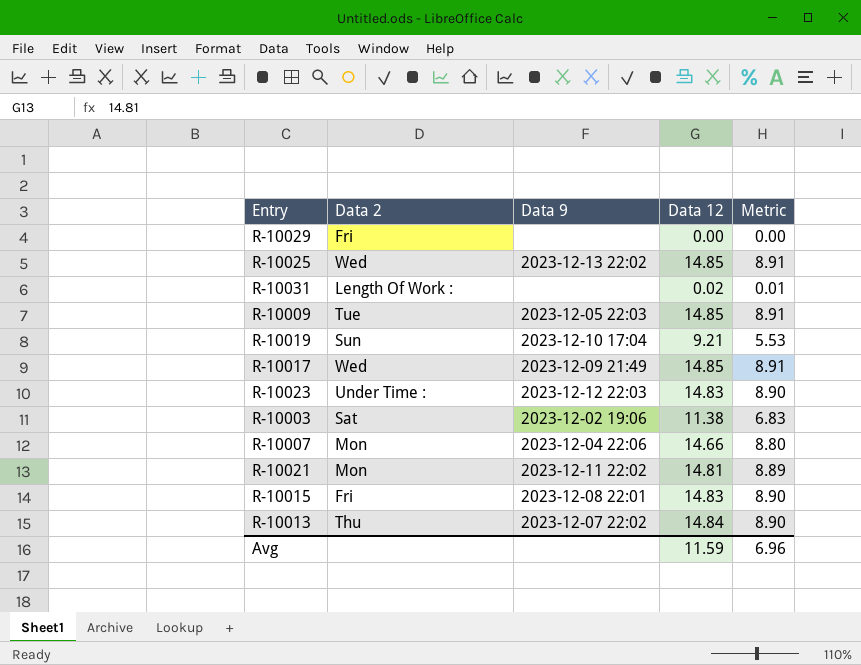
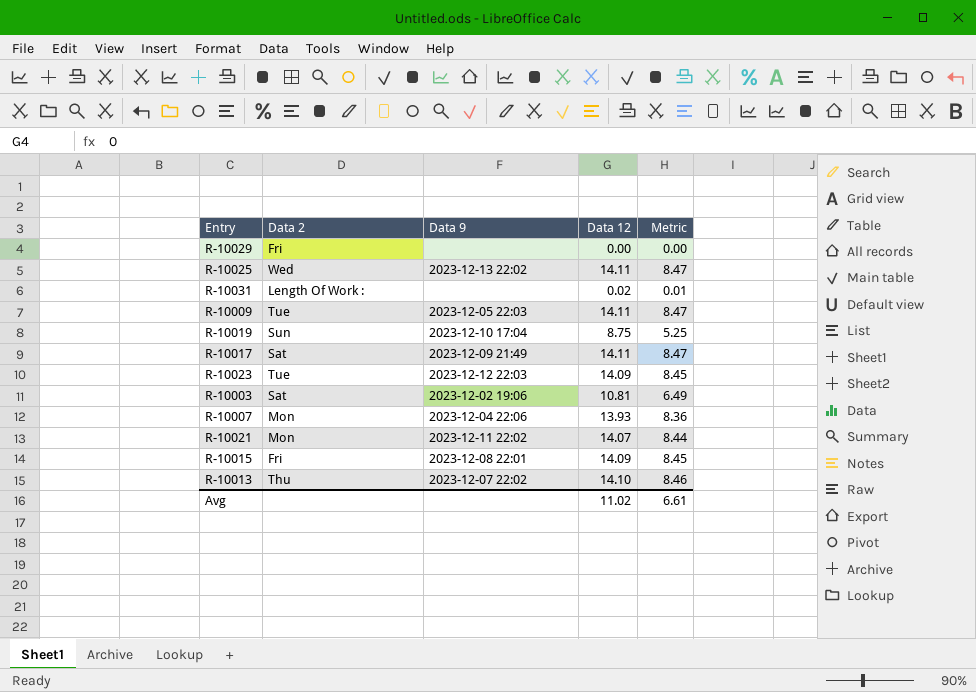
R-10025 | Data 12: 14.85 -> 14.11
R-10025 | Metric: 8.91 -> 8.47
R-10009 | Data 12: 14.85 -> 14.11
R-10009 | Metric: 8.91 -> 8.47
R-10019 | Data 12: 9.21 -> 8.75
R-10019 | Metric: 5.53 -> 5.25
R-10017 | Data 2: Wed -> Sat
R-10017 | Data 12: 14.85 -> 14.11
R-10017 | Metric: 8.91 -> 8.47
R-10023 | Data 2: Under Time : -> Tue
R-10023 | Data 12: 14.83 -> 14.09
R-10023 | Metric: 8.90 -> 8.45
R-10003 | Data 12: 11.38 -> 10.81
R-10003 | Metric: 6.83 -> 6.49
R-10007 | Data 12: 14.66 -> 13.93
R-10007 | Metric: 8.80 -> 8.36
R-10021 | Data 12: 14.81 -> 14.07
R-10021 | Metric: 8.89 -> 8.44
R-10015 | Data 12: 14.83 -> 14.09
R-10015 | Metric: 8.90 -> 8.45
R-10013 | Data 12: 14.84 -> 14.10
R-10013 | Metric: 8.90 -> 8.46
Avg | Data 12: 11.59 -> 11.02
Avg | Metric: 6.96 -> 6.61

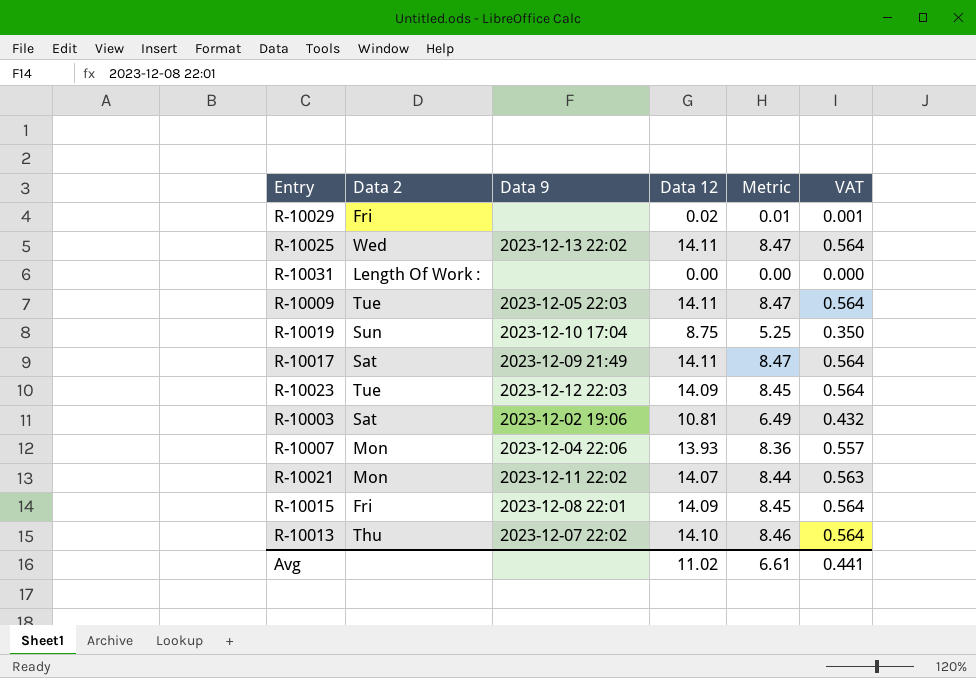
column VAT | formula: none -> [Data 12] * 0.04
R-10029 | Data 12: 0.00 -> 0.02
R-10029 | Metric: 0.00 -> 0.01
R-10031 | Data 12: 0.02 -> 0.00
R-10031 | Metric: 0.01 -> 0.00

